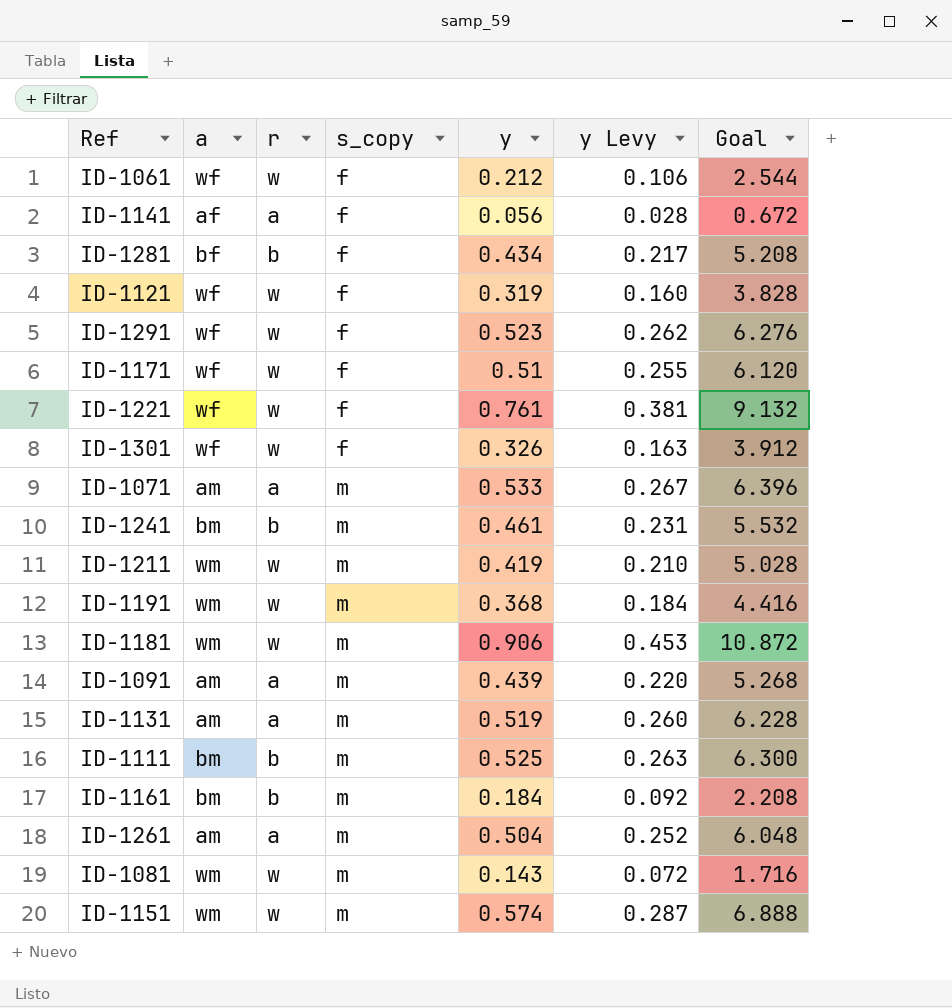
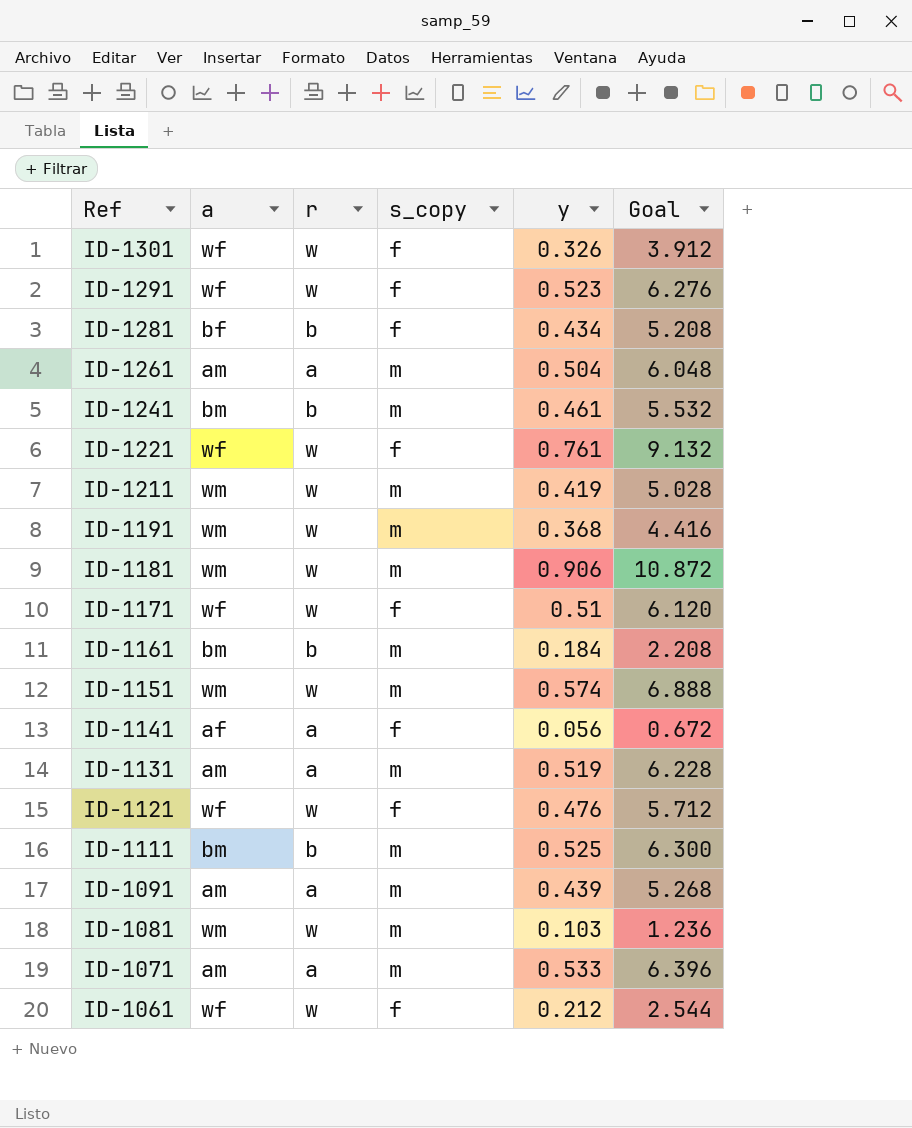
row order: s_copy ascending -> Ref descending
column y Levy | formula: [y] * 0.5 -> none
ID-1121 | y: 0.319 -> 0.476
ID-1121 | Goal: 3.828 -> 5.712
ID-1081 | y: 0.143 -> 0.103
ID-1081 | Goal: 1.716 -> 1.236

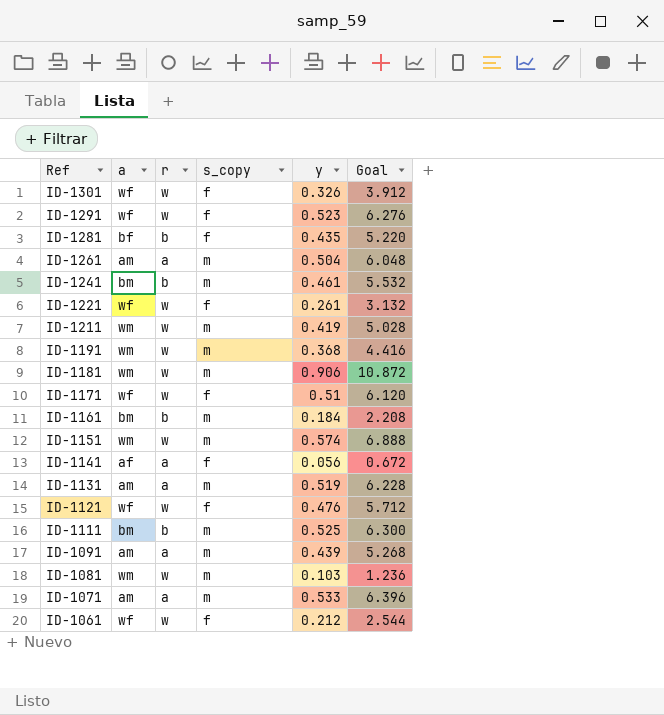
ID-1281 | y: 0.434 -> 0.435
ID-1281 | Goal: 5.208 -> 5.220
ID-1221 | y: 0.761 -> 0.261
ID-1221 | Goal: 9.132 -> 3.132

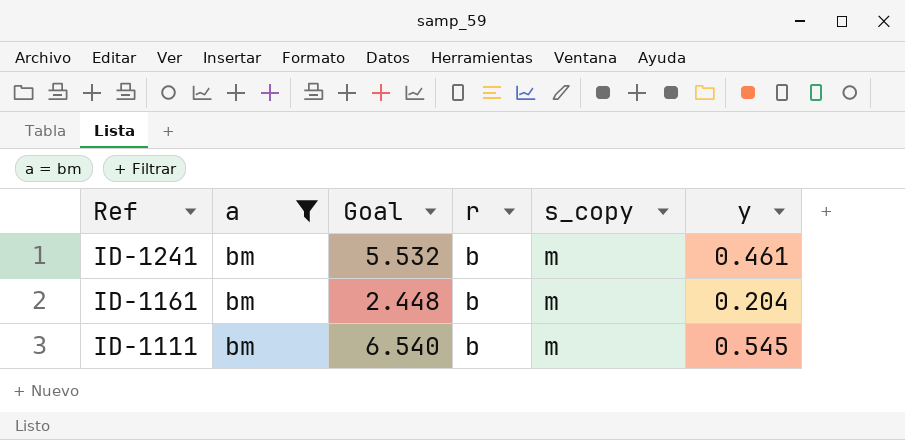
filter: none -> a = bm
column Goal | position: 6 -> 3
ID-1161 | Goal: 2.208 -> 2.448
ID-1161 | y: 0.184 -> 0.204
ID-1111 | Goal: 6.300 -> 6.540
ID-1111 | y: 0.525 -> 0.545

